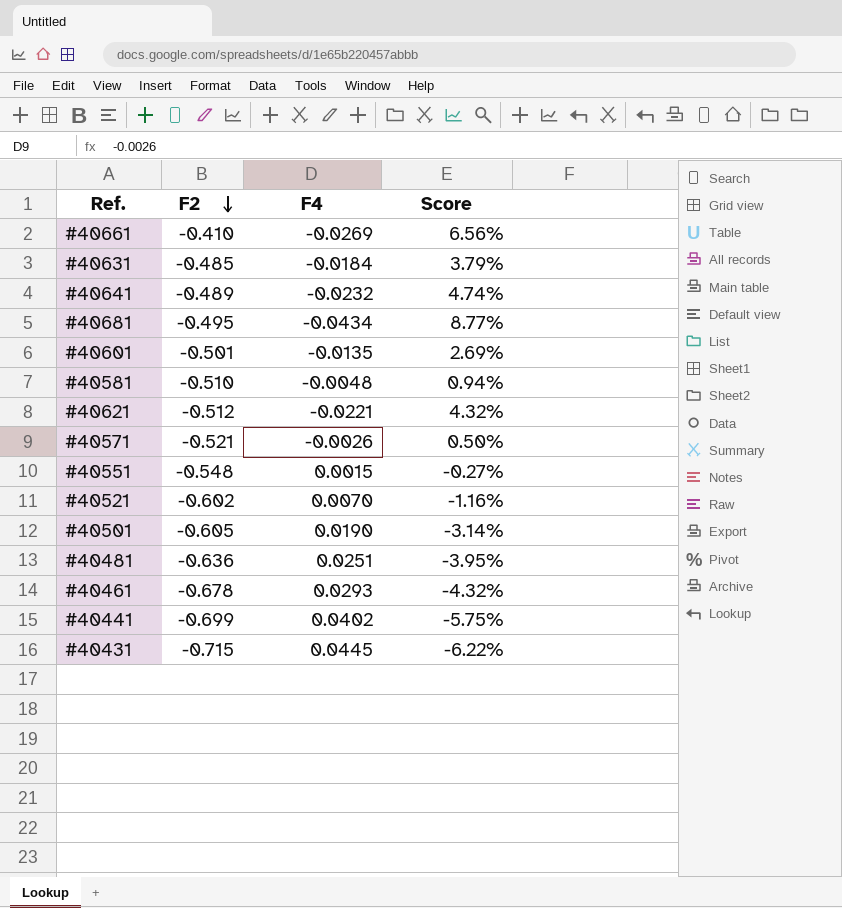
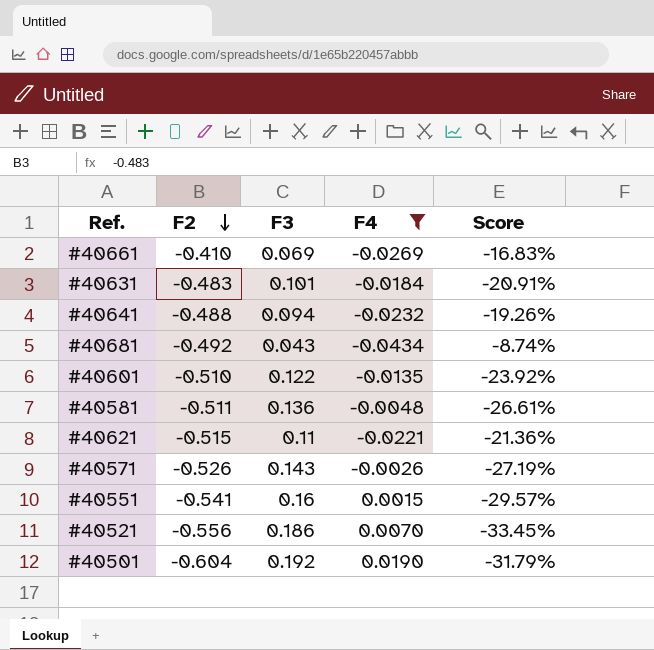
filter: none -> F4 <= 0.0190
column F3 | position: none -> 3
column Score | formula: [F4] / [F2] -> [F3] / [F2]
#40631 | F2: -0.485 -> -0.483
#40641 | F2: -0.489 -> -0.488
#40681 | F2: -0.495 -> -0.492
#40601 | F2: -0.501 -> -0.510
#40581 | F2: -0.510 -> -0.511
#40621 | F2: -0.512 -> -0.515
#40571 | F2: -0.521 -> -0.526
#40551 | F2: -0.548 -> -0.541
#40521 | F2: -0.602 -> -0.556
#40501 | F2: -0.605 -> -0.604

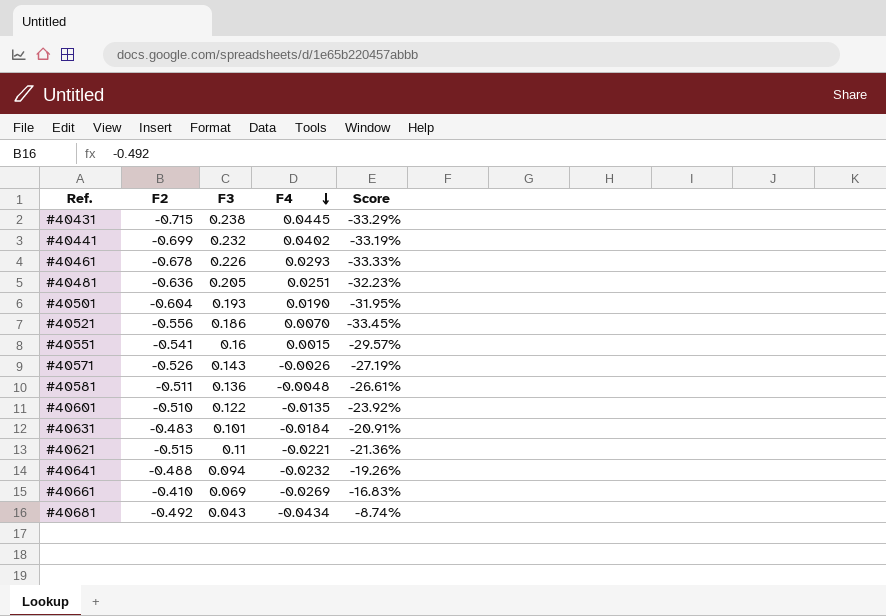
filter: F4 <= 0.0190 -> none
row order: F2 descending -> F4 descending
#40501 | F3: 0.192 -> 0.193
#40501 | Score: -31.79% -> -31.95%

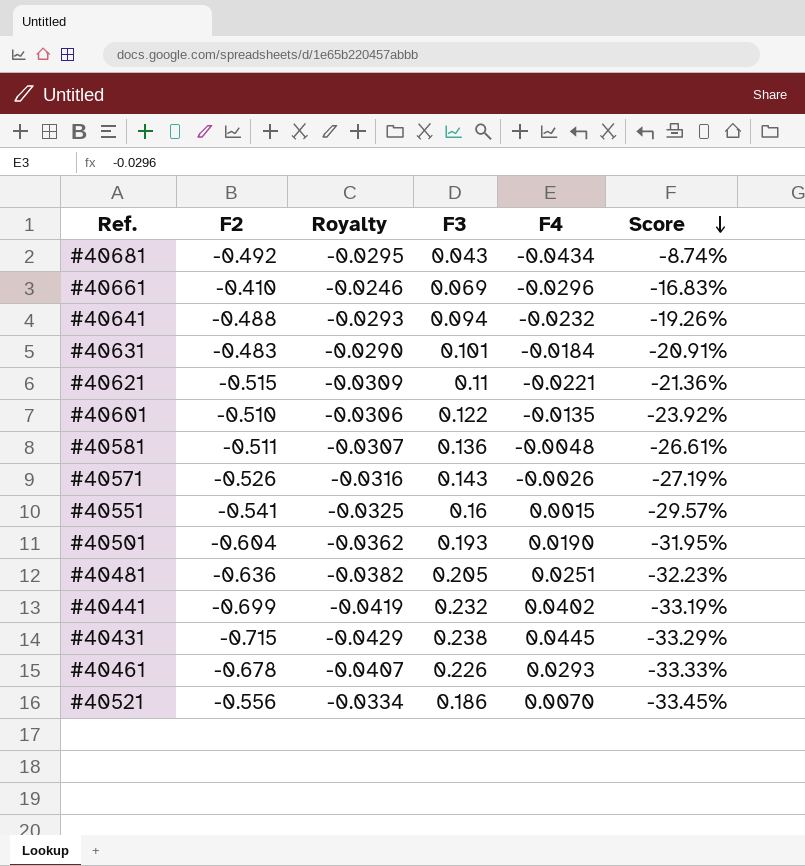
row order: F4 descending -> Score descending
column Royalty | formula: none -> [F2] * 0.06
#40661 | F4: -0.0269 -> -0.0296

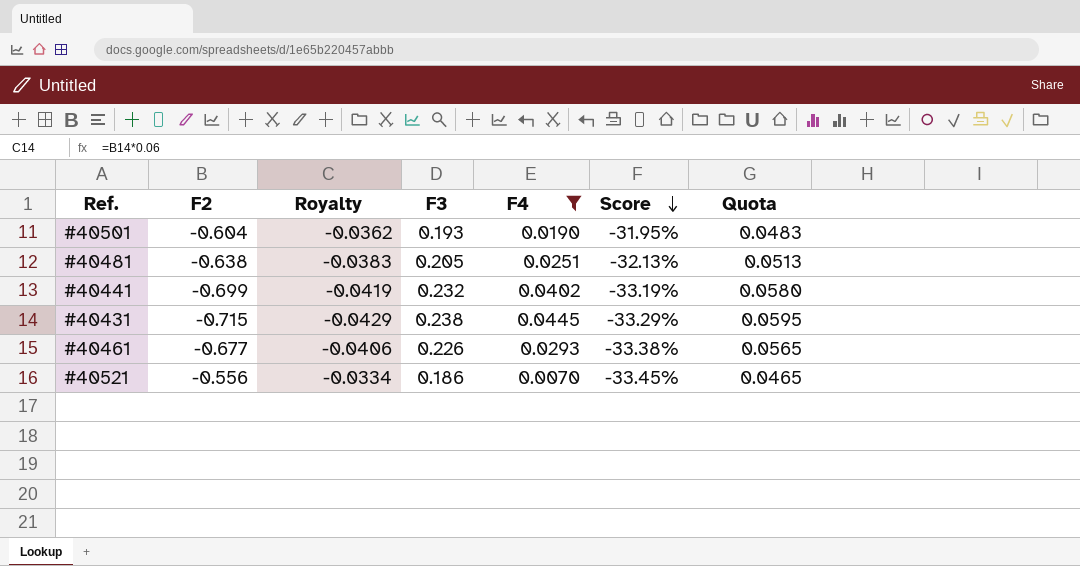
filter: none -> F4 >= 0.0070
column Quota | formula: none -> [F3] * 0.25
#40481 | F2: -0.636 -> -0.638
#40481 | Royalty: -0.0382 -> -0.0383
#40481 | Score: -32.23% -> -32.13%
#40461 | F2: -0.678 -> -0.677
#40461 | Royalty: -0.0407 -> -0.0406
#40461 | Score: -33.33% -> -33.38%

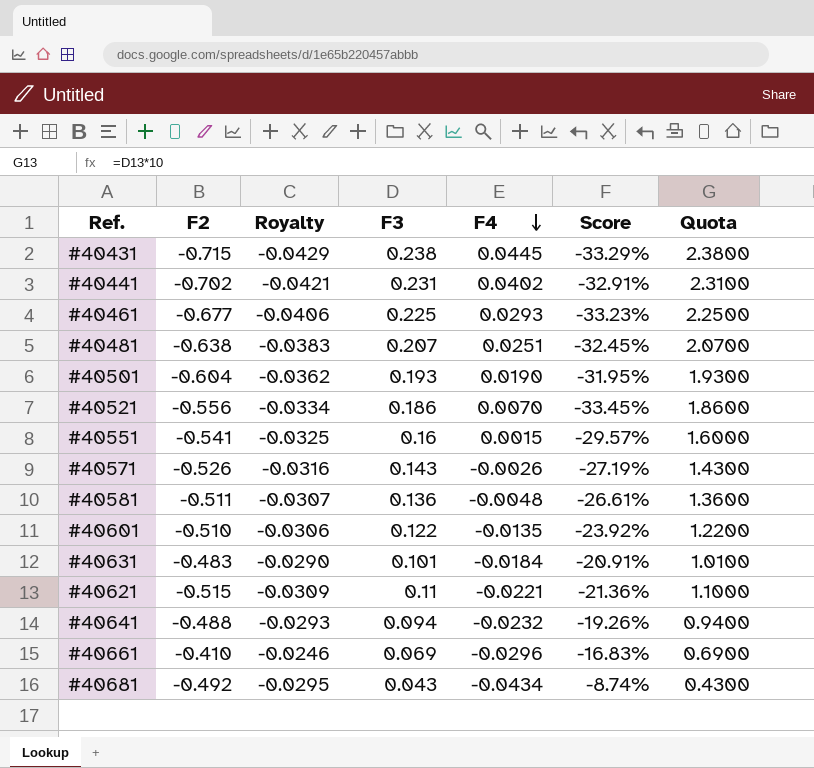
filter: F4 >= 0.0070 -> none
row order: Score descending -> F4 descending
column Quota | formula: [F3] * 0.25 -> [F3] * 10
#40441 | F2: -0.699 -> -0.702
#40441 | Royalty: -0.0419 -> -0.0421
#40441 | F3: 0.232 -> 0.231
#40441 | Score: -33.19% -> -32.91%
#40461 | F3: 0.226 -> 0.225
#40461 | Score: -33.38% -> -33.23%
#40481 | F3: 0.205 -> 0.207
#40481 | Score: -32.13% -> -32.45%

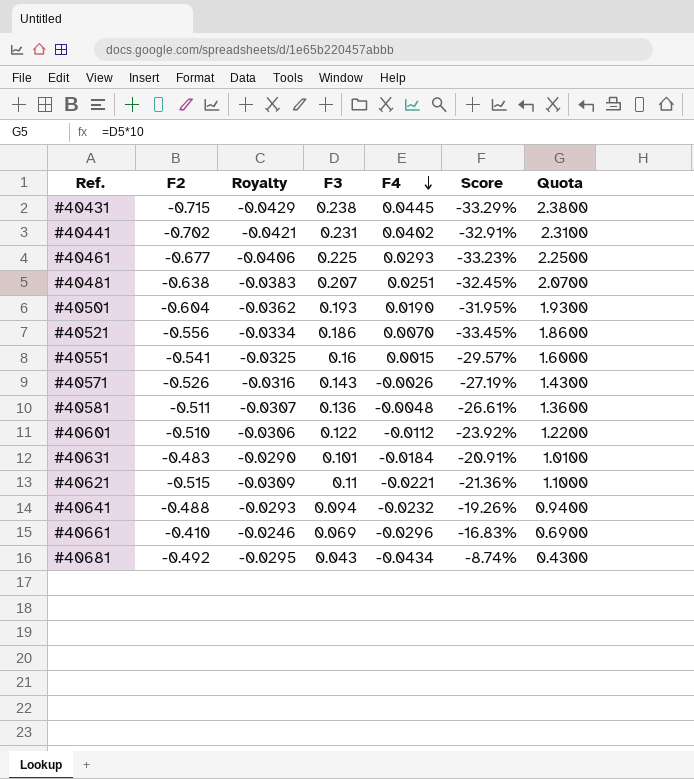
#40601 | F4: -0.0135 -> -0.0112

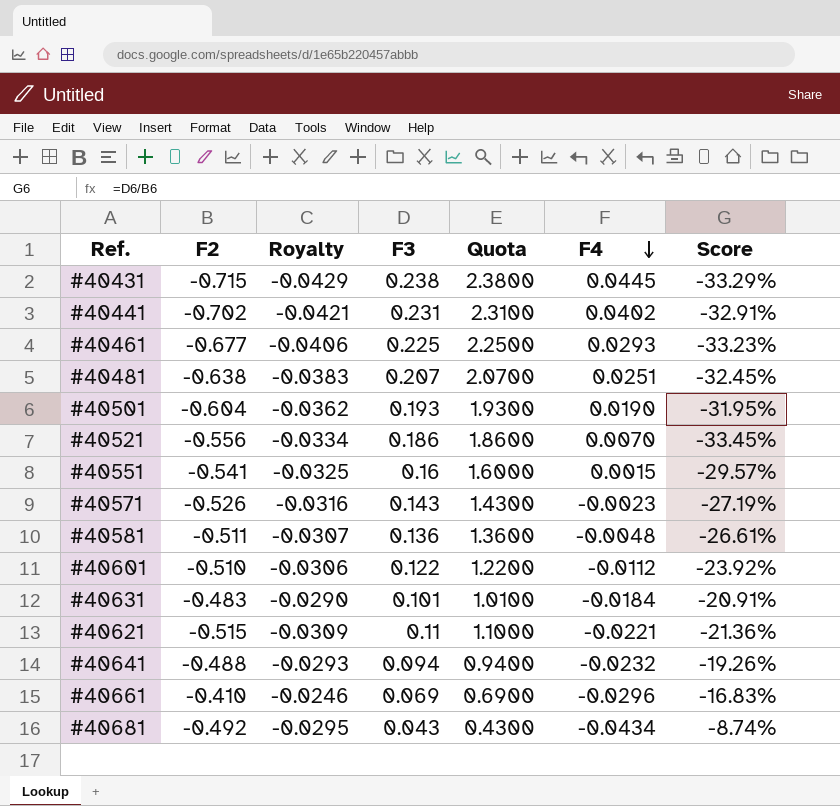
column Quota | position: 7 -> 5
#40571 | F4: -0.0026 -> -0.0023

